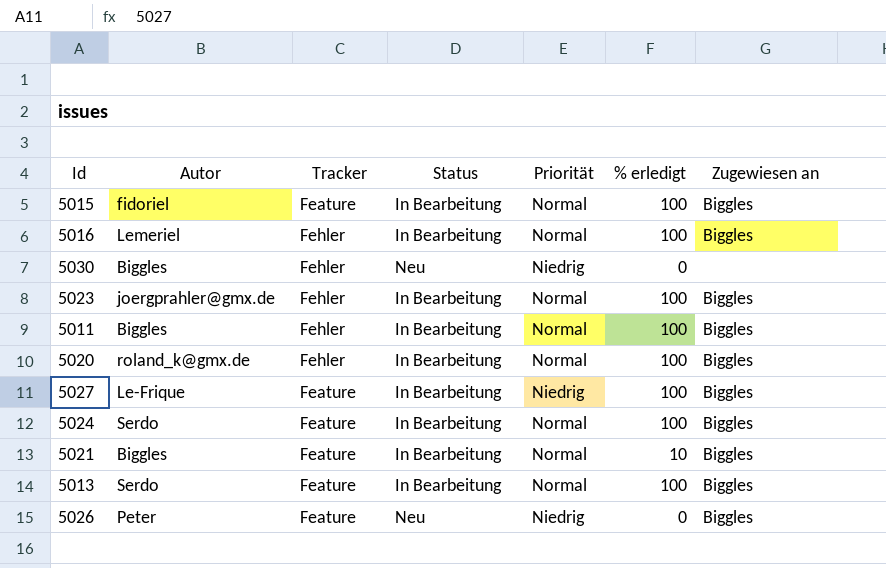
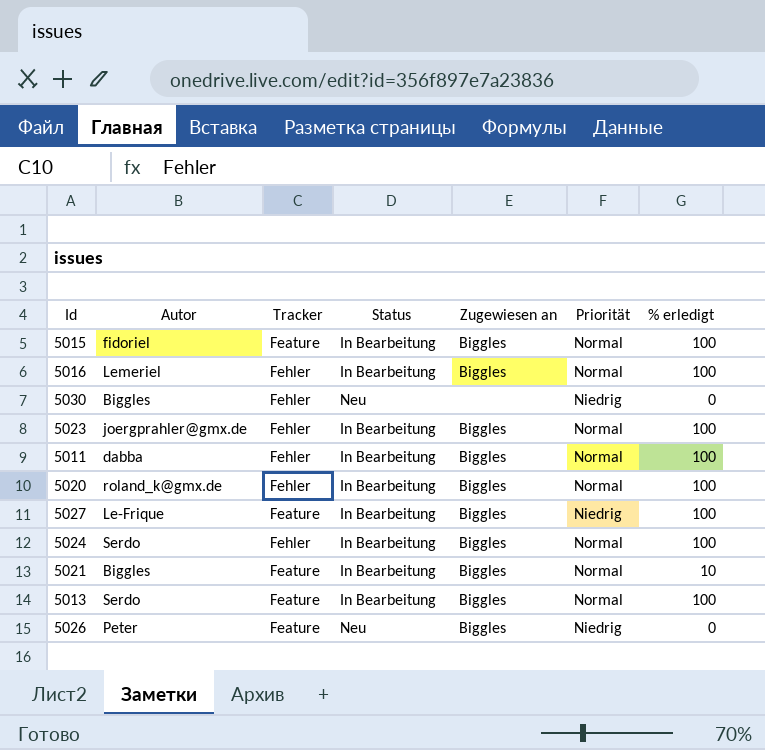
column Zugewiesen an | position: 7 -> 5
5011 | Autor: Biggles -> dabba
5024 | Tracker: Feature -> Fehler

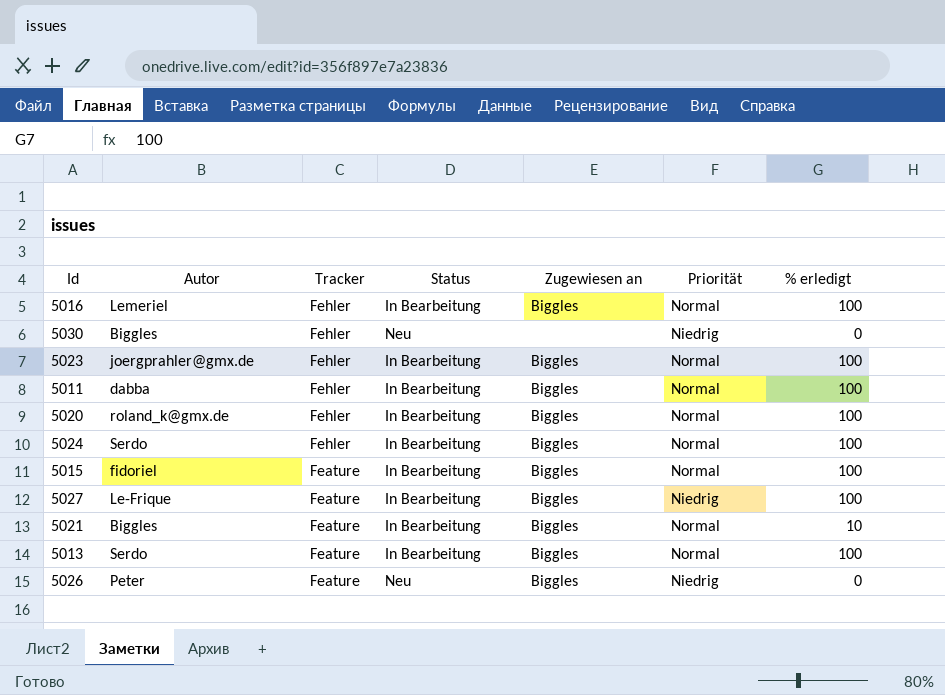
row order: none -> Tracker descending

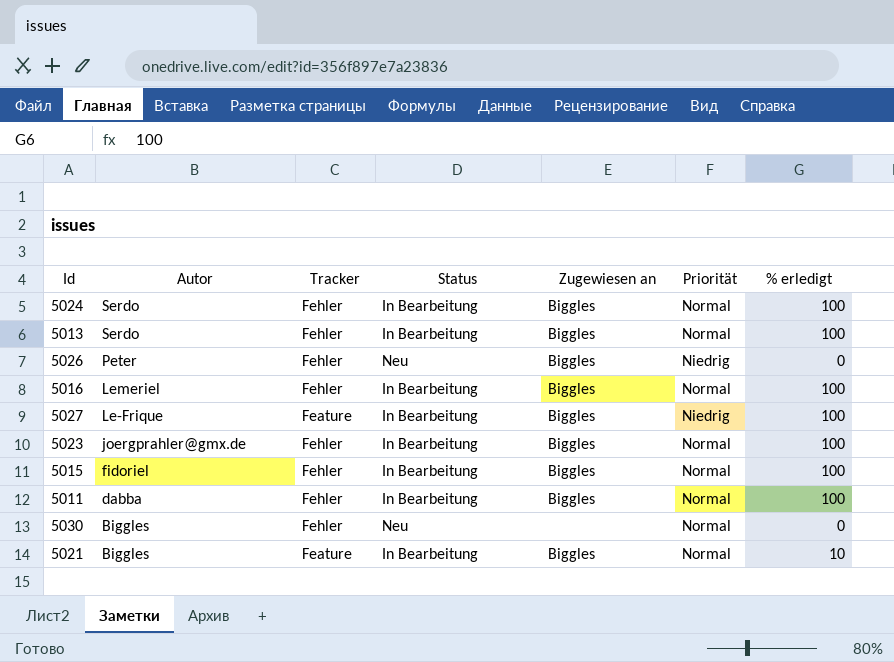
row order: Tracker descending -> Autor descending
row 5020: roland_k@gmx.de | Fehler | In Bearbeitung | Biggles | Normal | 100 -> none
5013 | Tracker: Feature -> Fehler
5026 | Tracker: Feature -> Fehler
5015 | Tracker: Feature -> Fehler
5030 | Priorität: Niedrig -> Normal

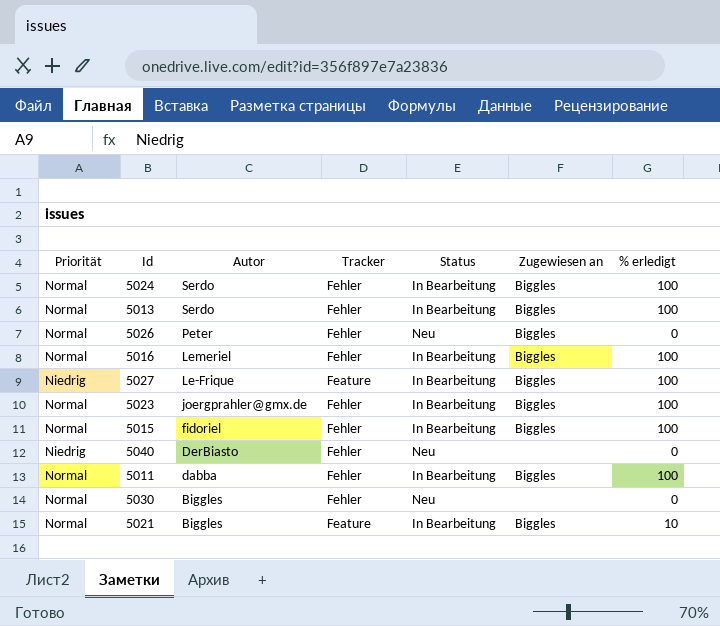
column Priorität | position: 6 -> 1
5026 | Priorität: Niedrig -> Normal
row 5040: none -> Niedrig | DerBiasto | Fehler | Neu | none | 0

